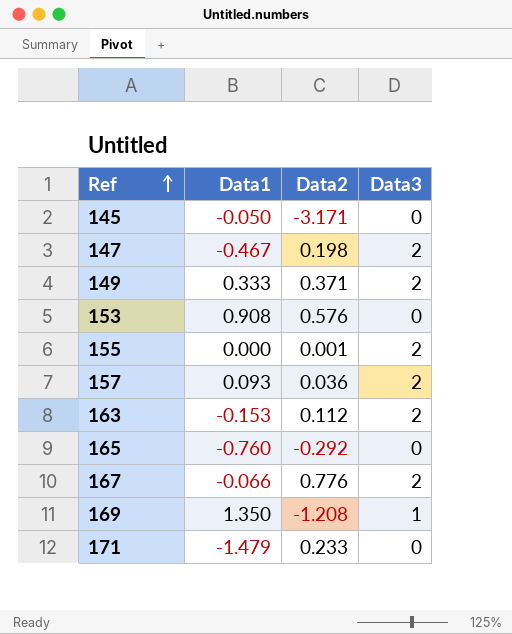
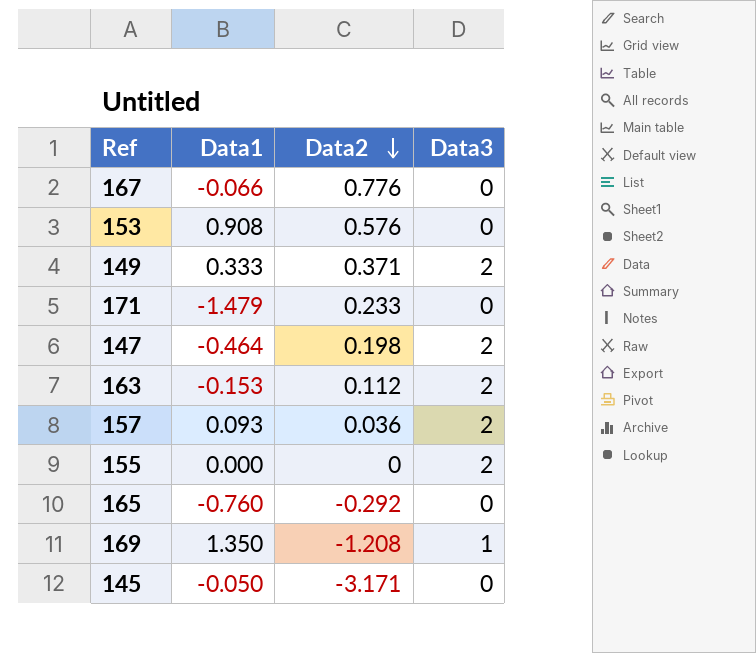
row order: Ref ascending -> Data2 descending
167 | Data3: 2 -> 0
147 | Data1: -0.467 -> -0.464
155 | Data2: 0.001 -> 0

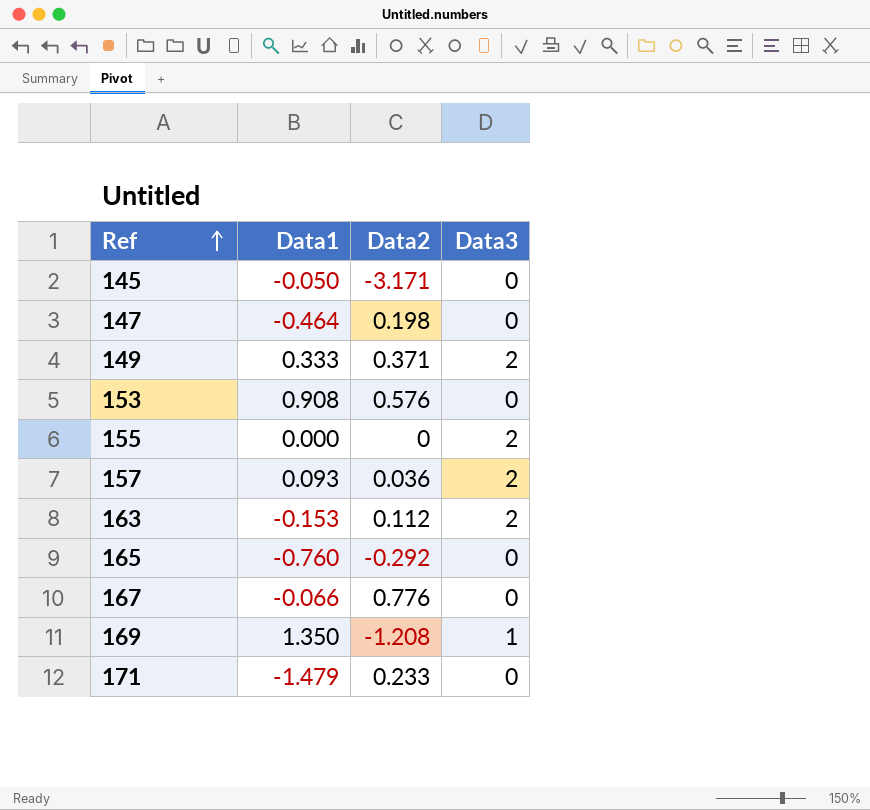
row order: Data2 descending -> Ref ascending
147 | Data3: 2 -> 0

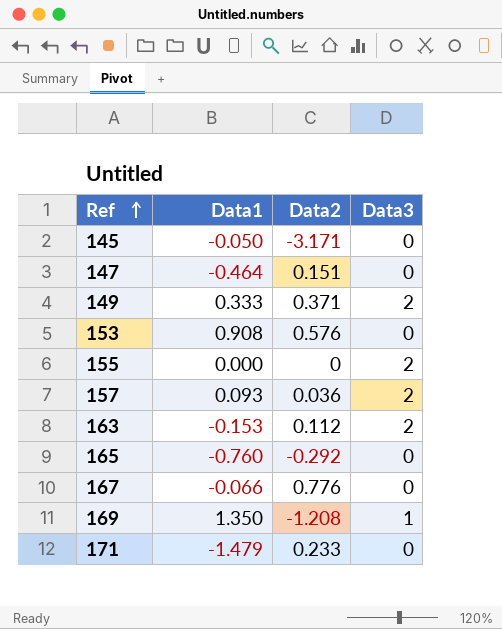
147 | Data2: 0.198 -> 0.151

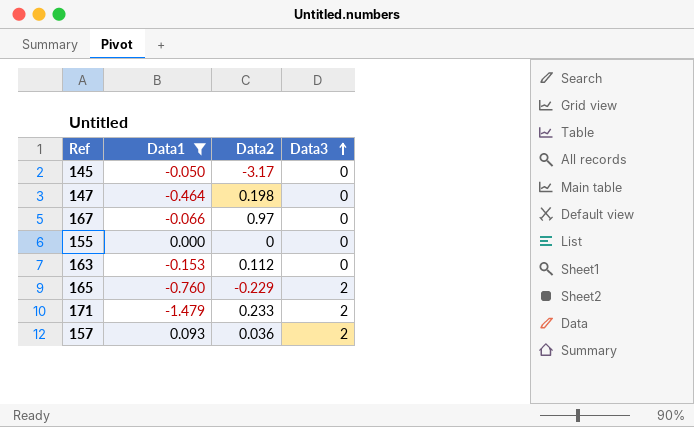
filter: none -> Data1 <= 0.093
row order: Ref ascending -> Data3 ascending
145 | Data2: -3.171 -> -3.17
147 | Data2: 0.151 -> 0.198
167 | Data2: 0.776 -> 0.97
155 | Data3: 2 -> 0
163 | Data3: 2 -> 0
165 | Data2: -0.292 -> -0.229
165 | Data3: 0 -> 2
171 | Data3: 0 -> 2

